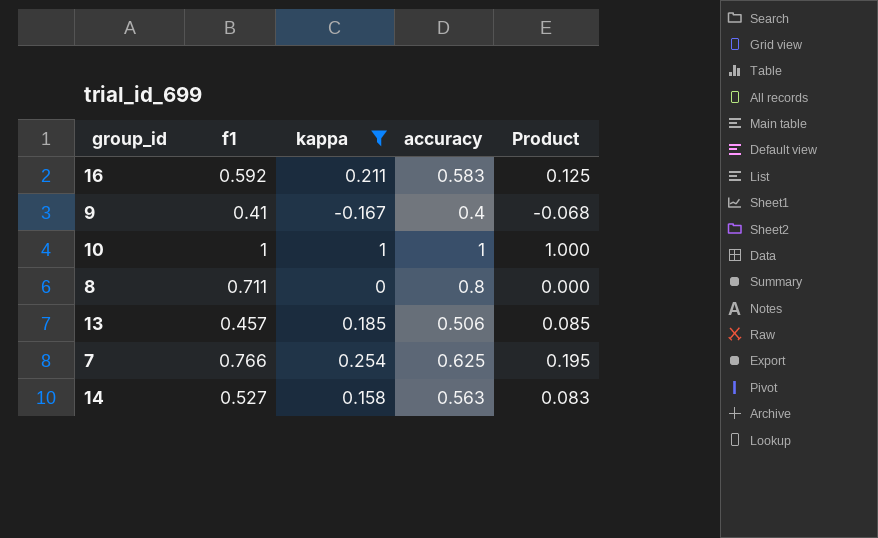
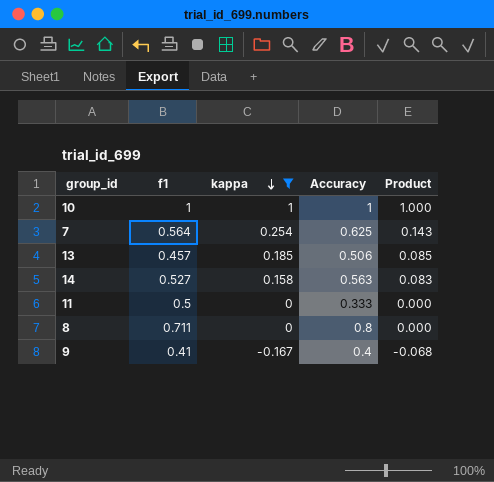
row order: none -> kappa descending
column name: accuracy -> Accuracy
row 16: 0.592 | 0.211 | 0.583 | 0.125 -> none
7 | f1: 0.766 -> 0.564
7 | Product: 0.195 -> 0.143
row 11: none -> 0.5 | 0 | 0.333 | 0.000

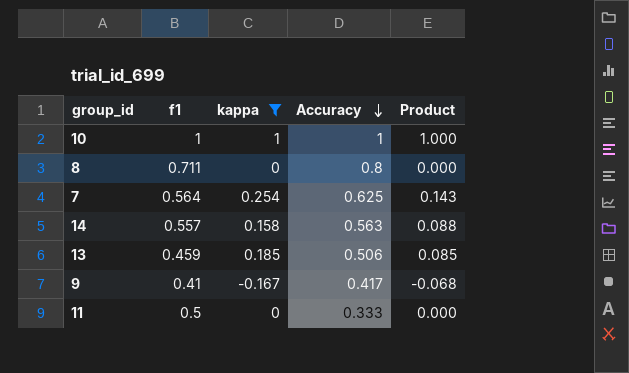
row order: kappa descending -> Accuracy descending
14 | f1: 0.527 -> 0.557
14 | Product: 0.083 -> 0.088
13 | f1: 0.457 -> 0.459
9 | Accuracy: 0.4 -> 0.417

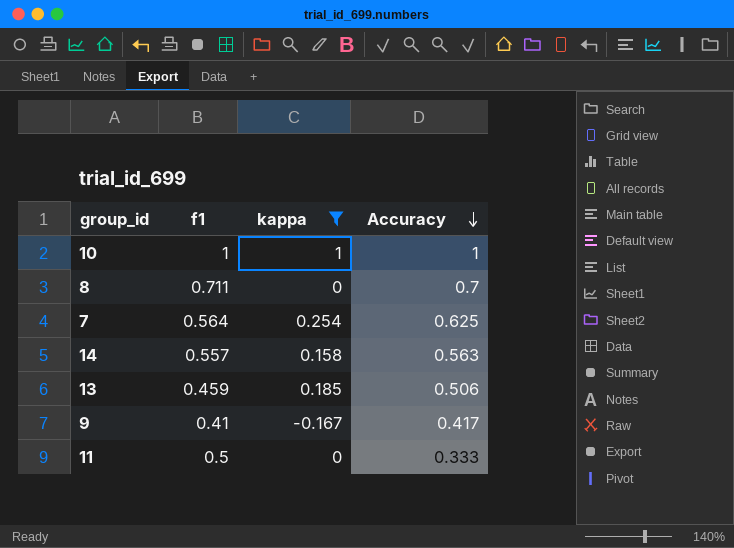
column Product | formula: [f1] * [kappa] -> none
8 | Accuracy: 0.8 -> 0.7

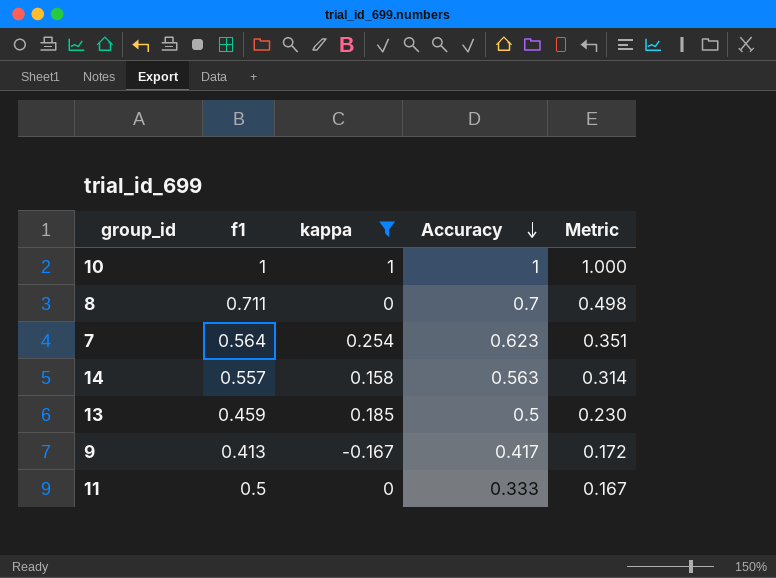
column Metric | formula: none -> [f1] * [Accuracy]
7 | Accuracy: 0.625 -> 0.623
13 | Accuracy: 0.506 -> 0.5
9 | f1: 0.41 -> 0.413

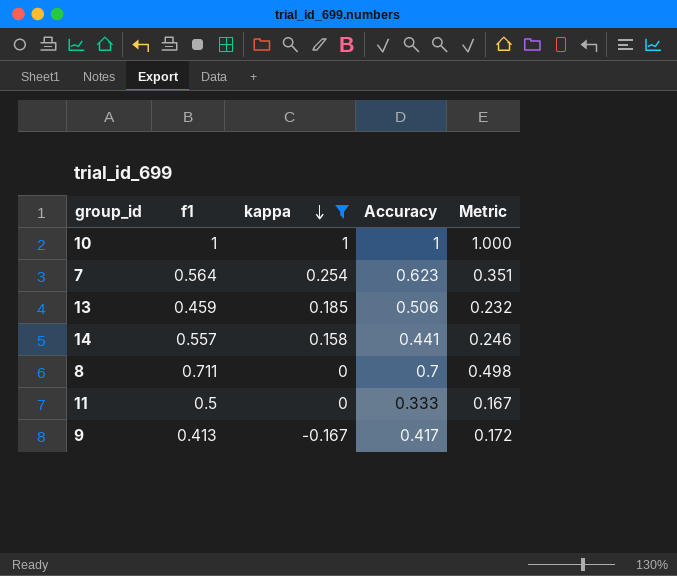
row order: Accuracy descending -> kappa descending
13 | Accuracy: 0.5 -> 0.506
13 | Metric: 0.230 -> 0.232
14 | Accuracy: 0.563 -> 0.441
14 | Metric: 0.314 -> 0.246

